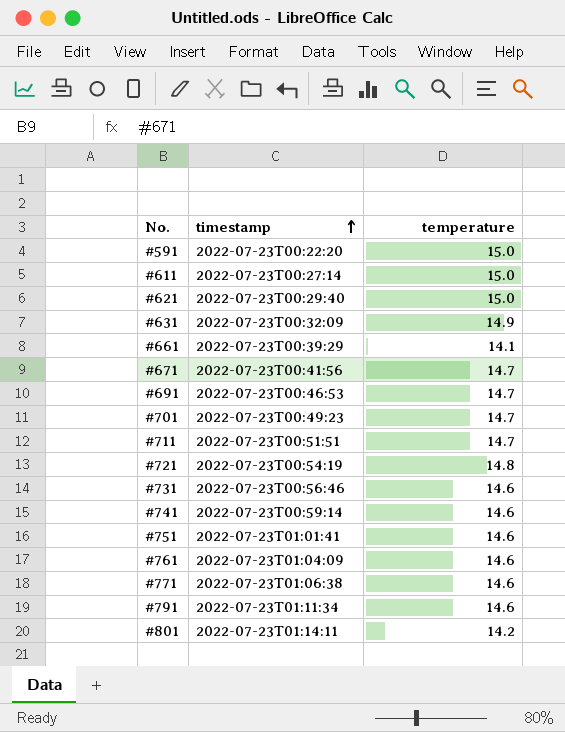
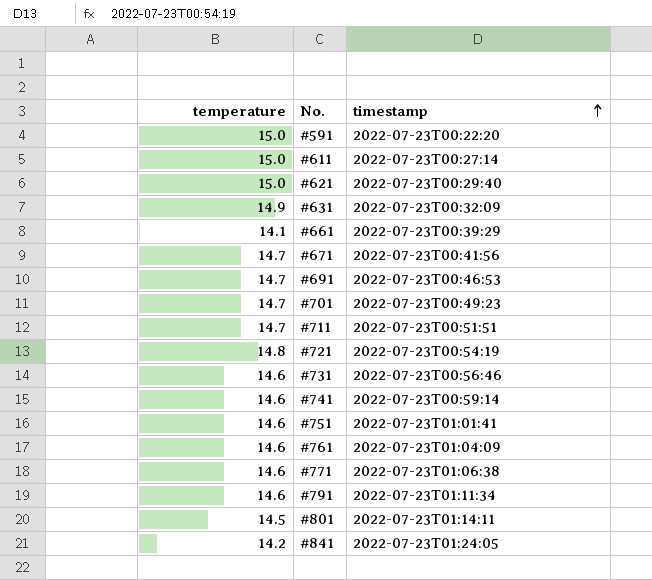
column temperature | position: 3 -> 1
#801 | temperature: 14.2 -> 14.5
row #841: none -> 14.2 | 2022-07-23T01:24:05

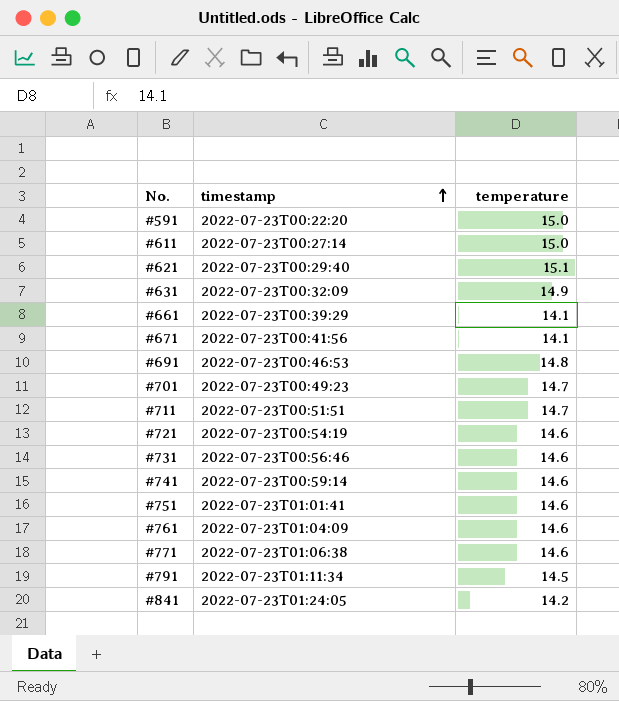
column temperature | position: 1 -> 3
row #801: 14.5 | 2022-07-23T01:14:11 -> none
#621 | temperature: 15.0 -> 15.1
#671 | temperature: 14.7 -> 14.1
#691 | temperature: 14.7 -> 14.8
#721 | temperature: 14.8 -> 14.6
#791 | temperature: 14.6 -> 14.5

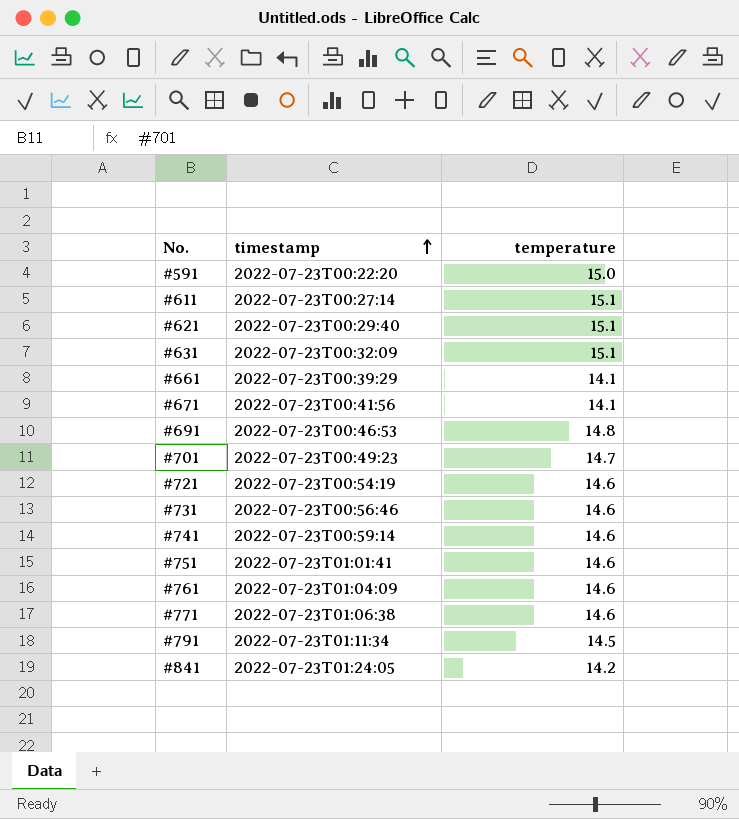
row #711: 2022-07-23T00:51:51 | 14.7 -> none
#611 | temperature: 15.0 -> 15.1
#631 | temperature: 14.9 -> 15.1

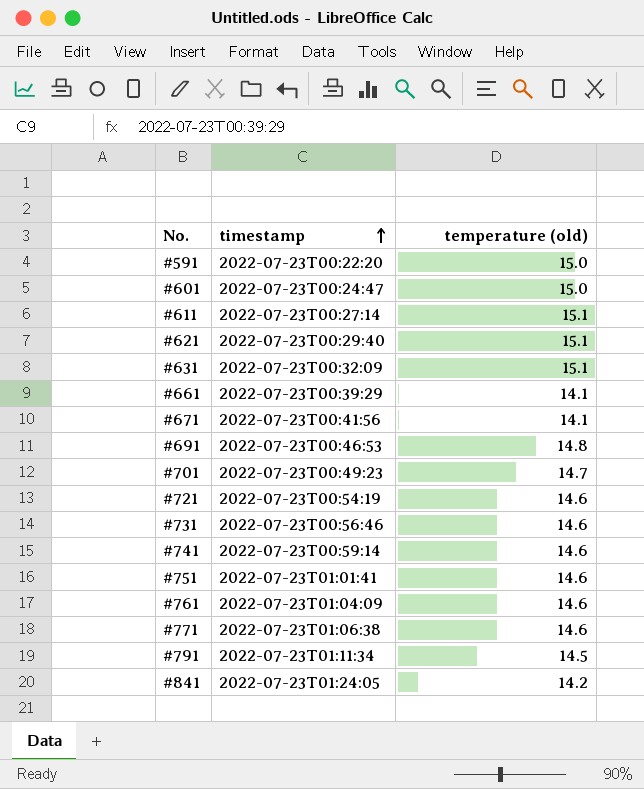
column name: temperature -> temperature (old)
row #601: none -> 2022-07-23T00:24:47 | 15.0

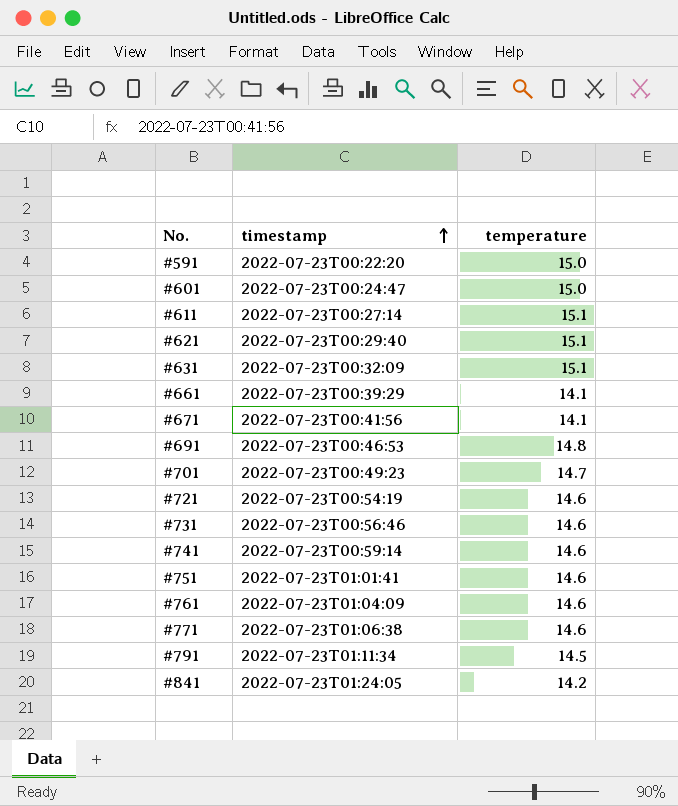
column name: temperature (old) -> temperature

